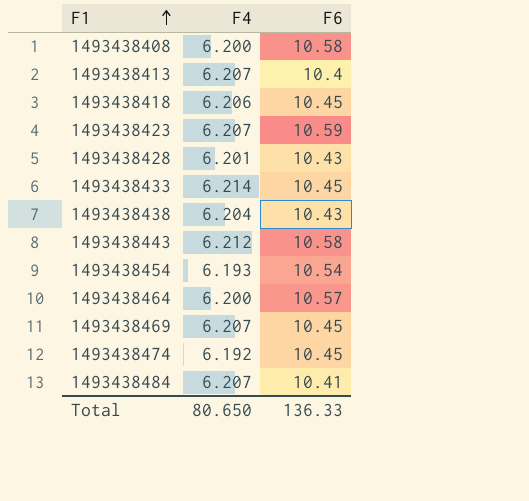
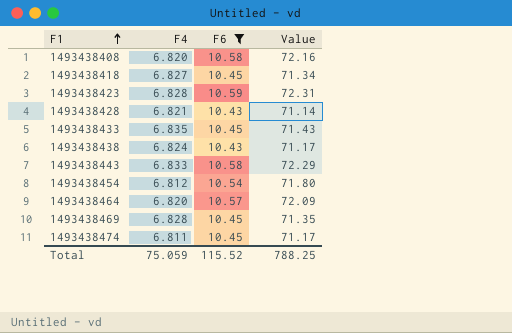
filter: none -> F6 >= 10.43
column Value | formula: none -> [F4] * [F6]
1493438408 | F4: 6.200 -> 6.820
1493438418 | F4: 6.206 -> 6.827
1493438423 | F4: 6.207 -> 6.828
1493438428 | F4: 6.201 -> 6.821
1493438433 | F4: 6.214 -> 6.835
1493438438 | F4: 6.204 -> 6.824
1493438443 | F4: 6.212 -> 6.833
1493438454 | F4: 6.193 -> 6.812
1493438464 | F4: 6.200 -> 6.820
1493438469 | F4: 6.207 -> 6.828
1493438474 | F4: 6.192 -> 6.811
Total | F4: 80.650 -> 75.059
Total | F6: 136.33 -> 115.52

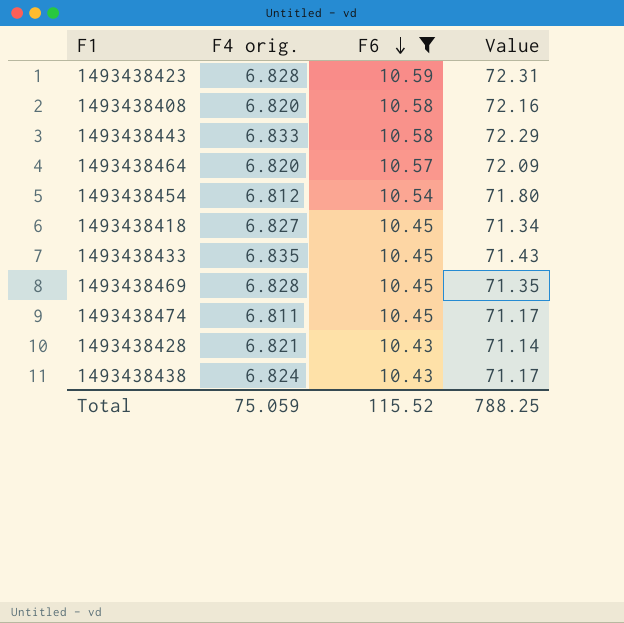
row order: F1 ascending -> F6 descending
column name: F4 -> F4 orig.

